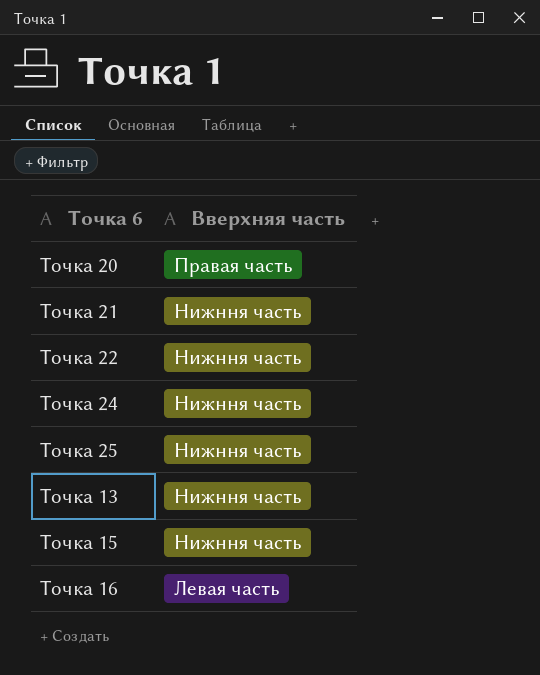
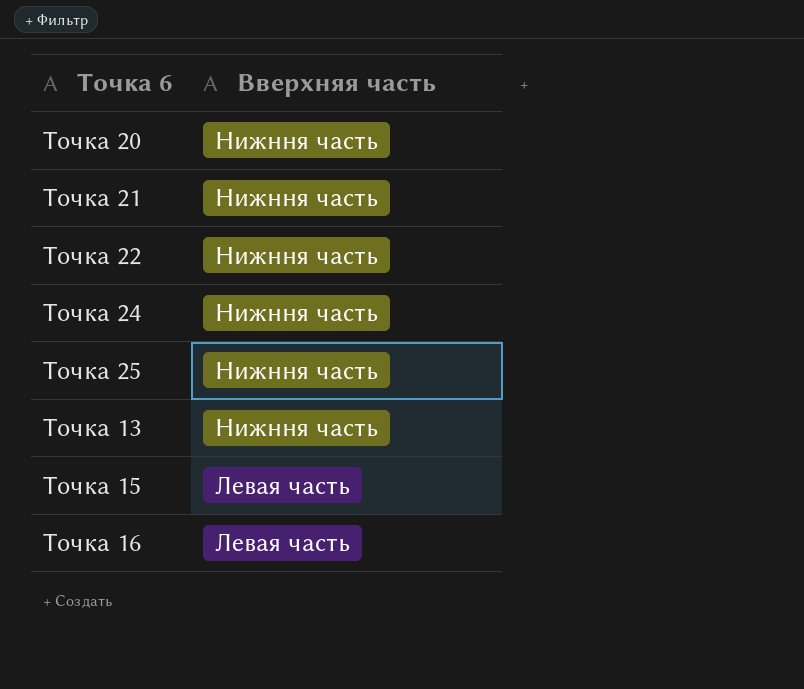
Точка 20 | Вверхняя часть: Правая часть -> Нижння часть
Точка 15 | Вверхняя часть: Нижння часть -> Левая часть

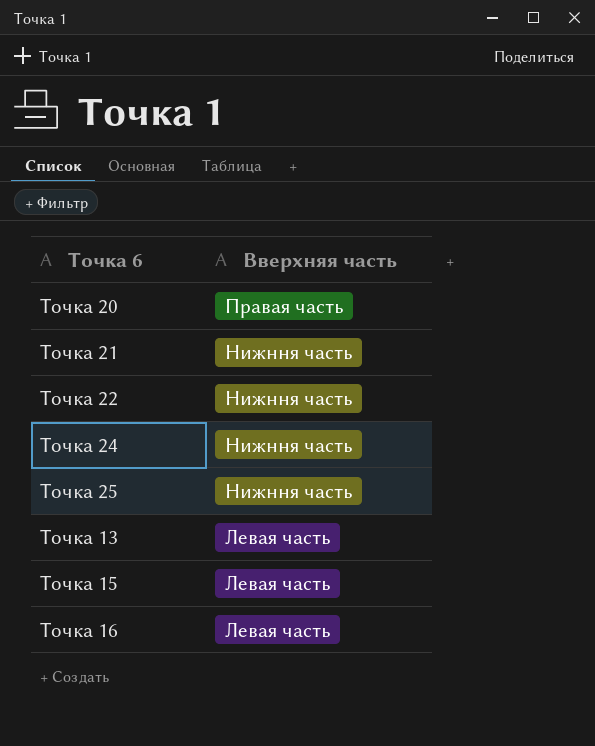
Точка 20 | Вверхняя часть: Нижння часть -> Правая часть
Точка 13 | Вверхняя часть: Нижння часть -> Левая часть

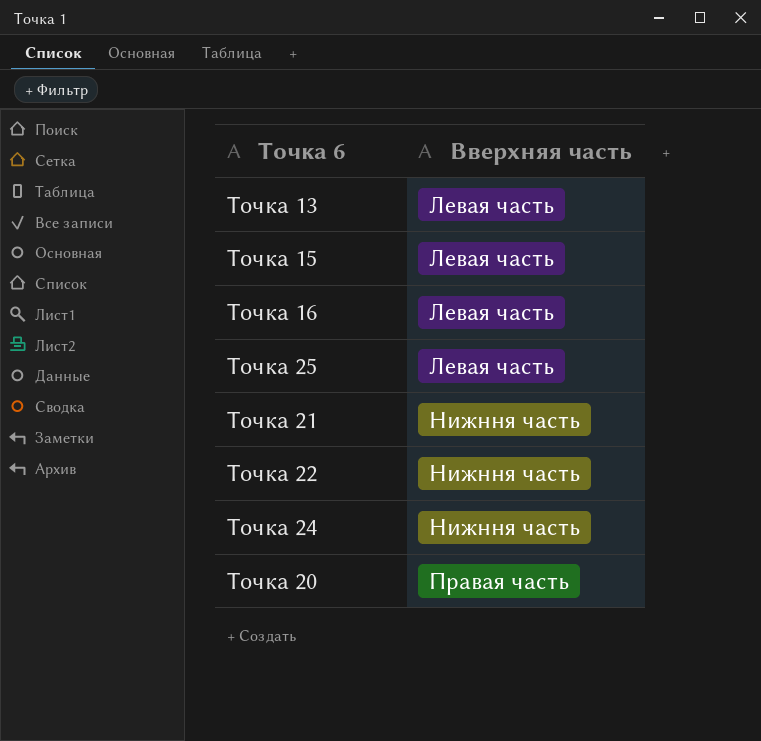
row order: Вверхняя часть descending -> Вверхняя часть ascending
Точка 25 | Вверхняя часть: Нижння часть -> Левая часть

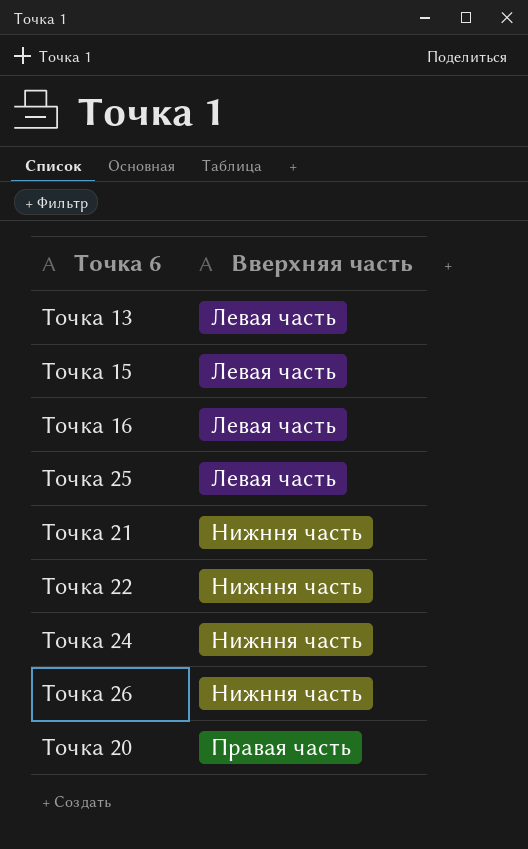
row Точка 26: none -> Нижння часть

